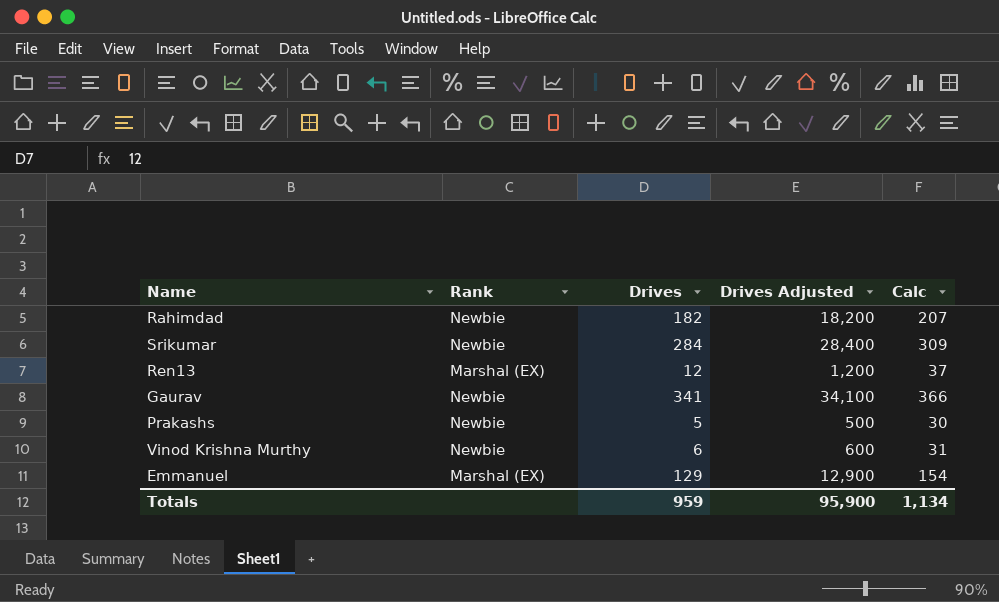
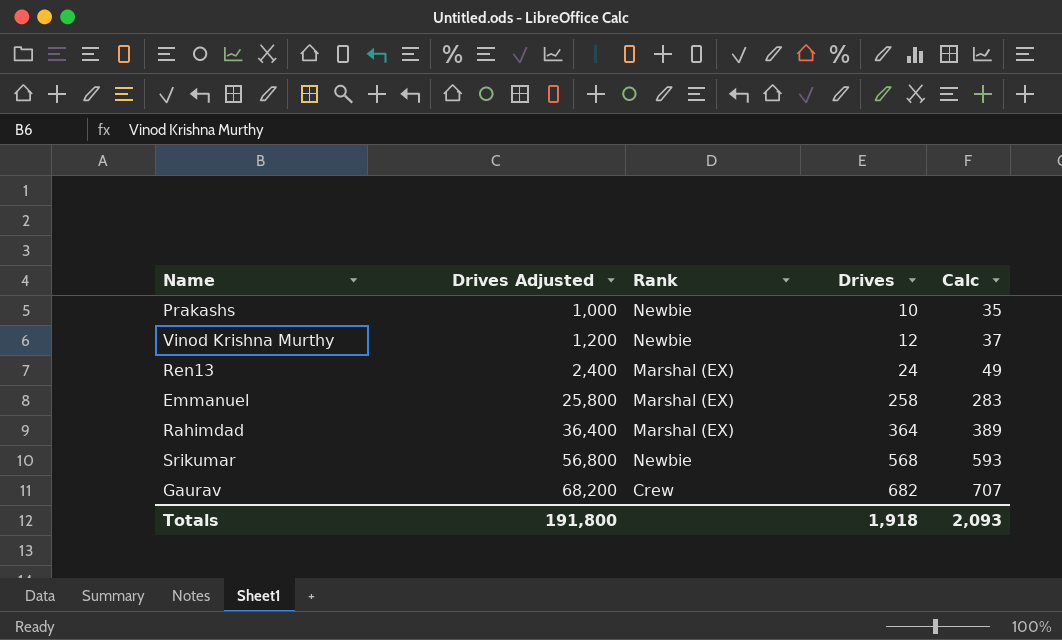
row order: none -> Drives Adjusted ascending
column Drives Adjusted | position: 4 -> 2
Prakashs | Drives Adjusted: 500 -> 1,000
Prakashs | Drives: 5 -> 10
Prakashs | Calc: 30 -> 35
Vinod Krishna Murthy | Drives Adjusted: 600 -> 1,200
Vinod Krishna Murthy | Drives: 6 -> 12
Vinod Krishna Murthy | Calc: 31 -> 37
Ren13 | Drives Adjusted: 1,200 -> 2,400
Ren13 | Drives: 12 -> 24
Ren13 | Calc: 37 -> 49
Emmanuel | Drives Adjusted: 12,900 -> 25,800
Emmanuel | Drives: 129 -> 258
Emmanuel | Calc: 154 -> 283
Rahimdad | Drives Adjusted: 18,200 -> 36,400
Rahimdad | Rank: Newbie -> Marshal (EX)
Rahimdad | Drives: 182 -> 364
Rahimdad | Calc: 207 -> 389
Srikumar | Drives Adjusted: 28,400 -> 56,800
Srikumar | Drives: 284 -> 568
Srikumar | Calc: 309 -> 593
Gaurav | Drives Adjusted: 34,100 -> 68,200
Gaurav | Rank: Newbie -> Crew
Gaurav | Drives: 341 -> 682
Gaurav | Calc: 366 -> 707
Totals | Drives Adjusted: 95,900 -> 191,800
Totals | Drives: 959 -> 1,918
Totals | Calc: 1,134 -> 2,093

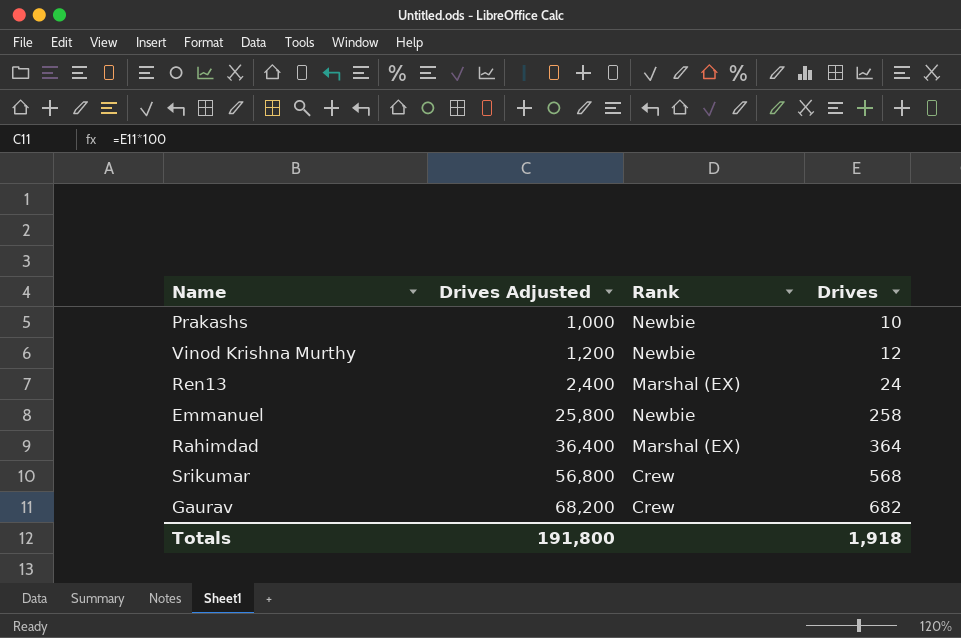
column Calc | formula: [Drives] + 25 -> none
Emmanuel | Rank: Marshal (EX) -> Newbie
Srikumar | Rank: Newbie -> Crew

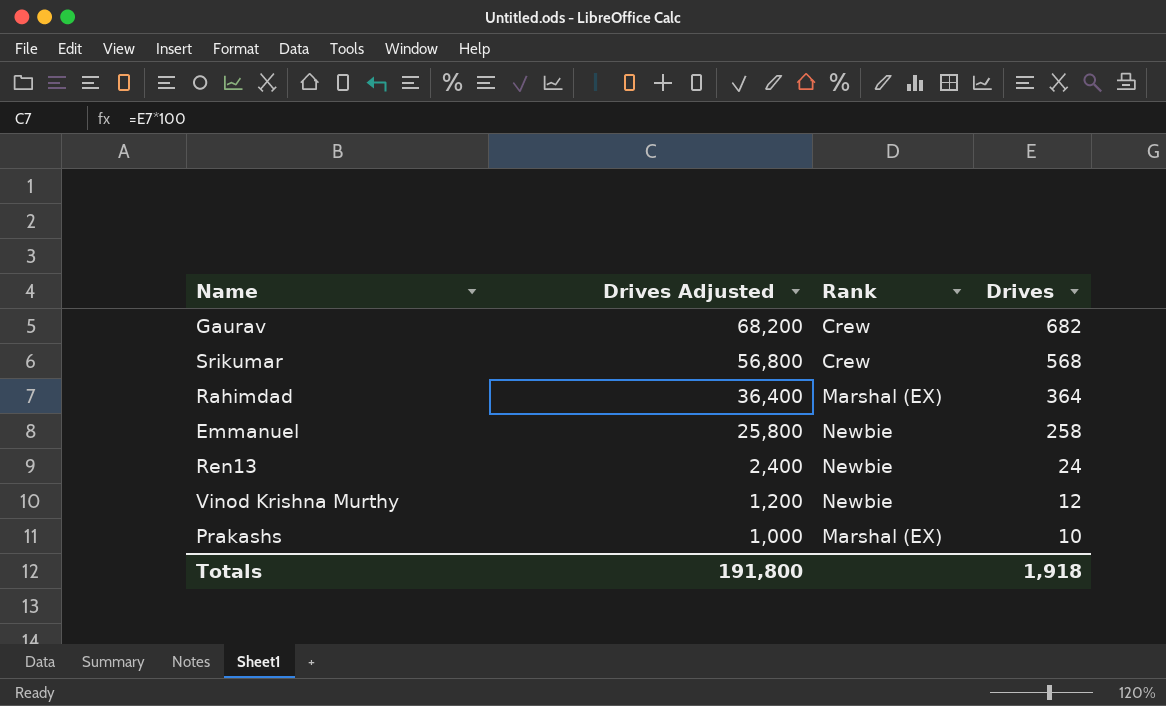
row order: Drives Adjusted ascending -> Drives Adjusted descending
Ren13 | Rank: Marshal (EX) -> Newbie
Prakashs | Rank: Newbie -> Marshal (EX)

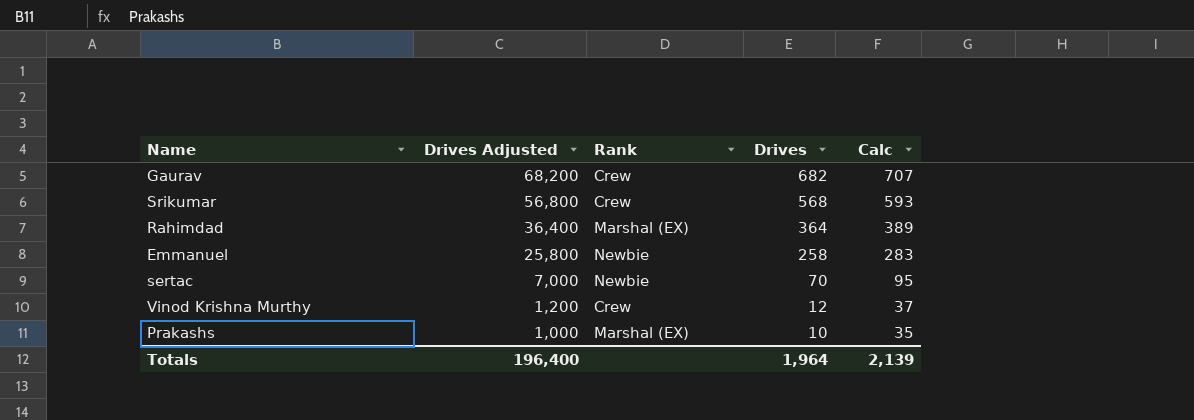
column Calc | formula: none -> [Drives] + 25
row Ren13: 2,400 | Newbie | 24 -> none
row sertac: none -> 7,000 | Newbie | 70 | 95
Vinod Krishna Murthy | Rank: Newbie -> Crew
Totals | Drives Adjusted: 191,800 -> 196,400
Totals | Drives: 1,918 -> 1,964

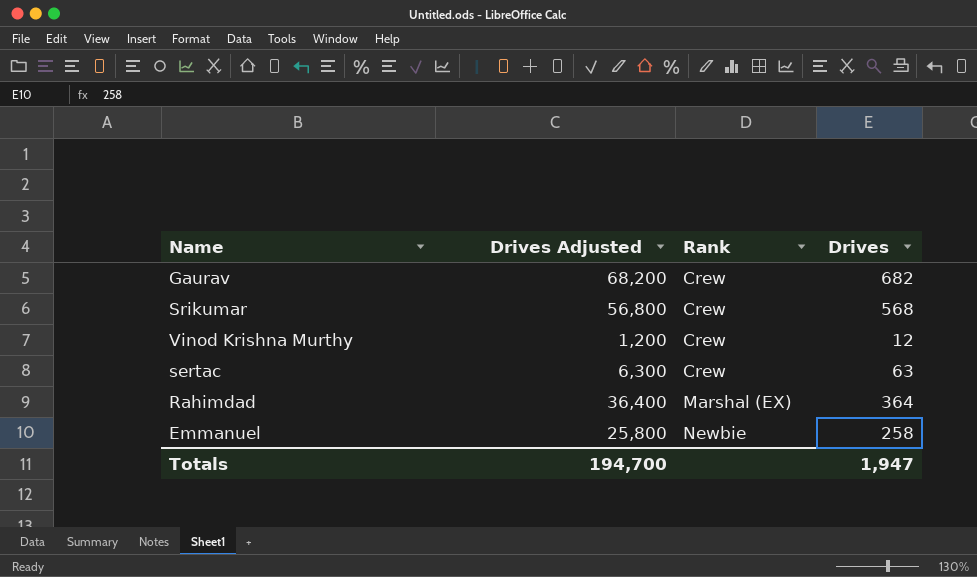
row order: Drives Adjusted descending -> Rank ascending
column Calc | formula: [Drives] + 25 -> none
row Prakashs: 1,000 | Marshal (EX) | 10 | 35 -> none
sertac | Drives Adjusted: 7,000 -> 6,300
sertac | Rank: Newbie -> Crew
sertac | Drives: 70 -> 63
Totals | Drives Adjusted: 196,400 -> 194,700
Totals | Drives: 1,964 -> 1,947

